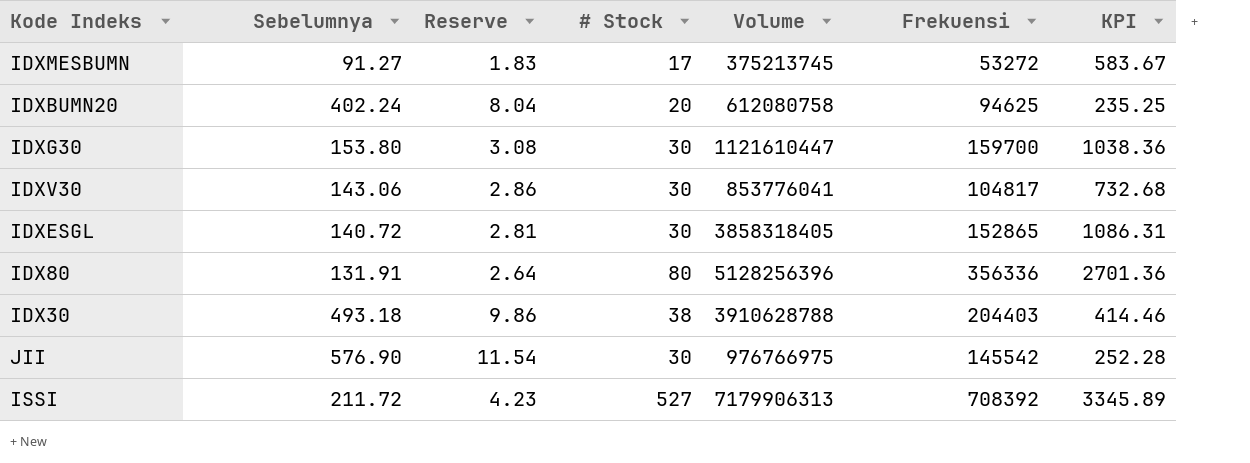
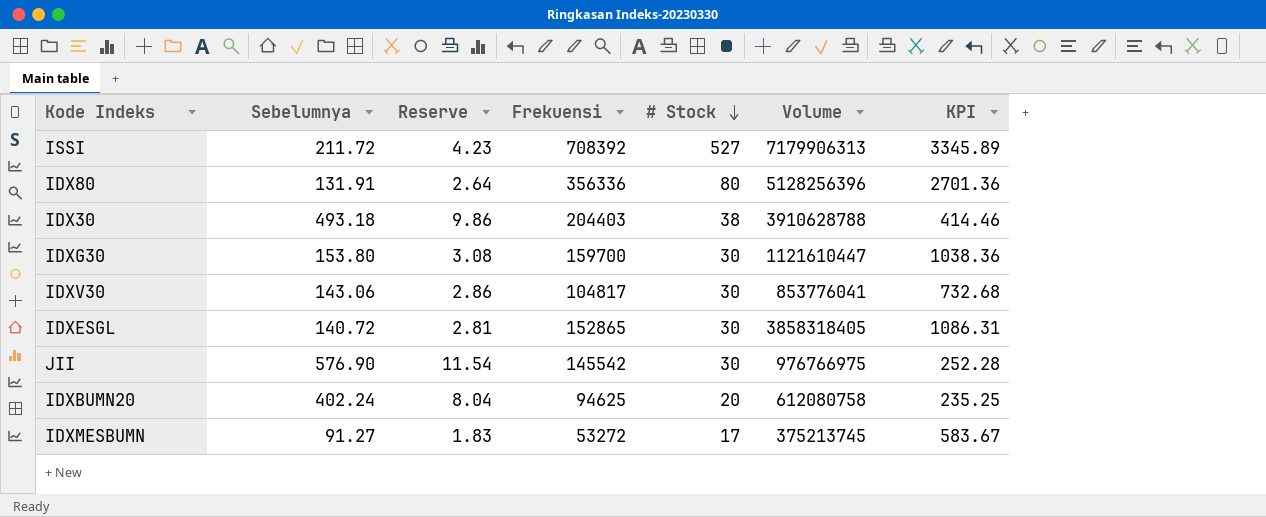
row order: none -> # Stock descending
column Frekuensi | position: 6 -> 4

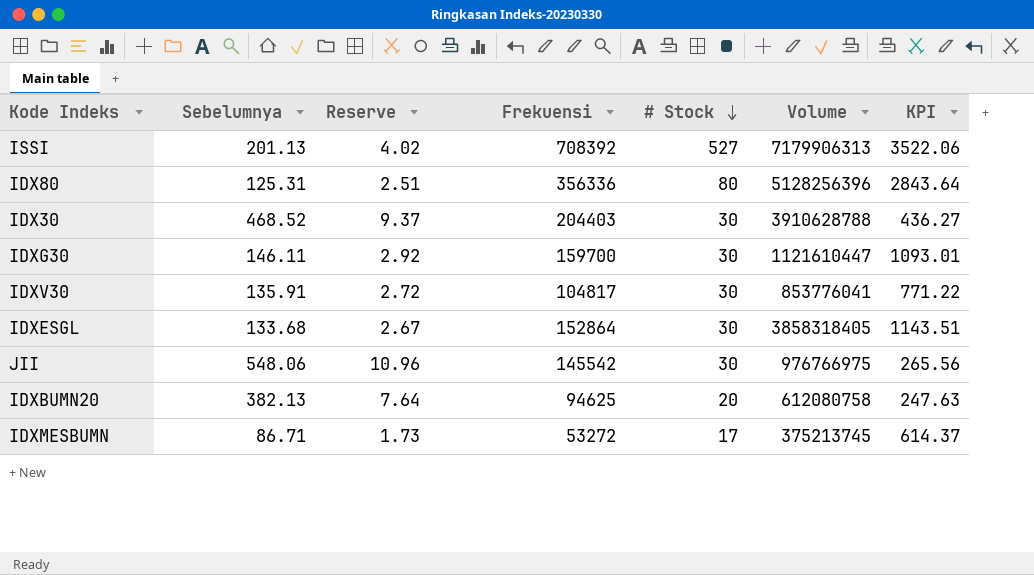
ISSI | Sebelumnya: 211.72 -> 201.13
ISSI | Reserve: 4.23 -> 4.02
ISSI | KPI: 3345.89 -> 3522.06
IDX80 | Sebelumnya: 131.91 -> 125.31
IDX80 | Reserve: 2.64 -> 2.51
IDX80 | KPI: 2701.36 -> 2843.64
IDX30 | Sebelumnya: 493.18 -> 468.52
IDX30 | Reserve: 9.86 -> 9.37
IDX30 | # Stock: 38 -> 30
IDX30 | KPI: 414.46 -> 436.27
IDXG30 | Sebelumnya: 153.80 -> 146.11
IDXG30 | Reserve: 3.08 -> 2.92
IDXG30 | KPI: 1038.36 -> 1093.01
IDXV30 | Sebelumnya: 143.06 -> 135.91
IDXV30 | Reserve: 2.86 -> 2.72
IDXV30 | KPI: 732.68 -> 771.22
IDXESGL | Sebelumnya: 140.72 -> 133.68
IDXESGL | Reserve: 2.81 -> 2.67
IDXESGL | Frekuensi: 152865 -> 152864
IDXESGL | KPI: 1086.31 -> 1143.51
JII | Sebelumnya: 576.90 -> 548.06
JII | Reserve: 11.54 -> 10.96
JII | KPI: 252.28 -> 265.56
IDXBUMN20 | Sebelumnya: 402.24 -> 382.13
IDXBUMN20 | Reserve: 8.04 -> 7.64
IDXBUMN20 | KPI: 235.25 -> 247.63
IDXMESBUMN | Sebelumnya: 91.27 -> 86.71
IDXMESBUMN | Reserve: 1.83 -> 1.73
IDXMESBUMN | KPI: 583.67 -> 614.37

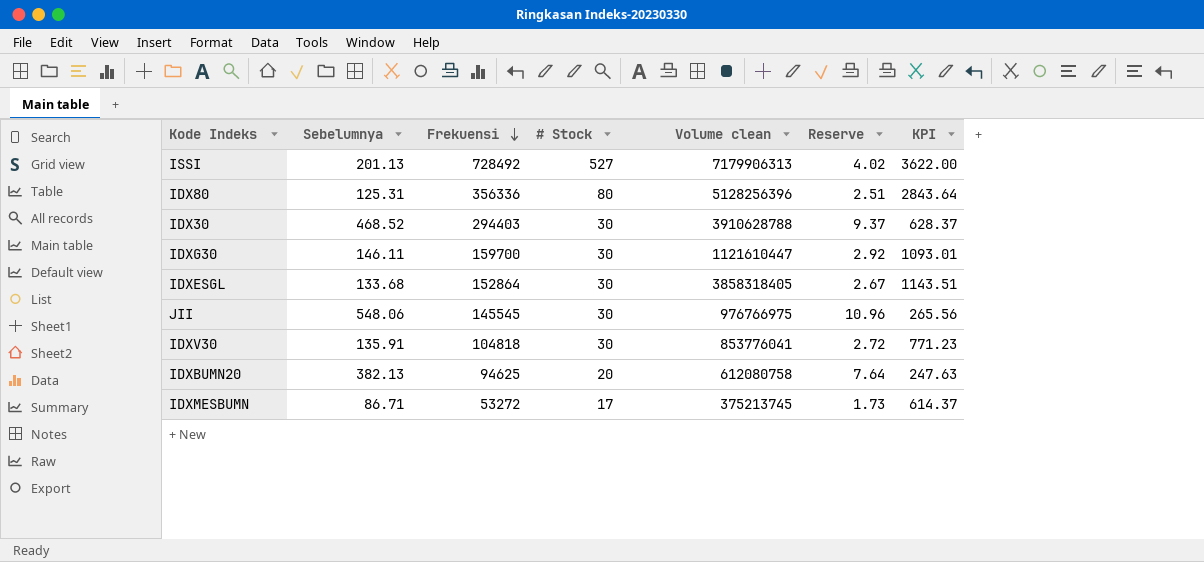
row order: # Stock descending -> Frekuensi descending
column name: Volume -> Volume clean
column Reserve | position: 3 -> 6
ISSI | Frekuensi: 708392 -> 728492
ISSI | KPI: 3522.06 -> 3622.00
IDX30 | Frekuensi: 204403 -> 294403
IDX30 | KPI: 436.27 -> 628.37
JII | Frekuensi: 145542 -> 145545
IDXV30 | Frekuensi: 104817 -> 104818
IDXV30 | KPI: 771.22 -> 771.23

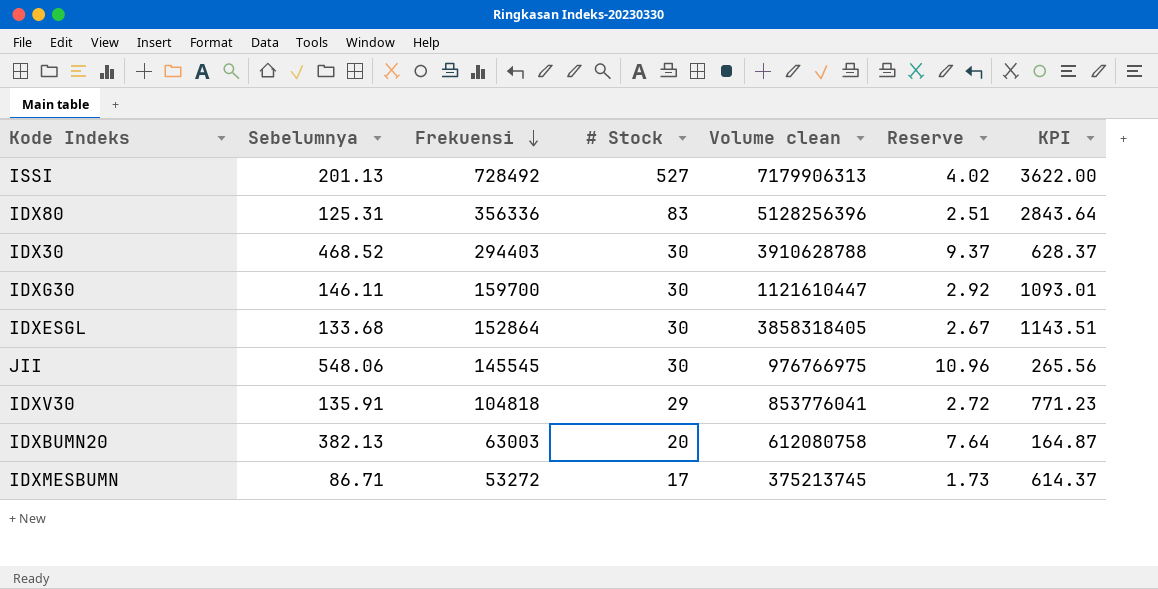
IDX80 | # Stock: 80 -> 83
IDXV30 | # Stock: 30 -> 29
IDXBUMN20 | Frekuensi: 94625 -> 63003
IDXBUMN20 | KPI: 247.63 -> 164.87

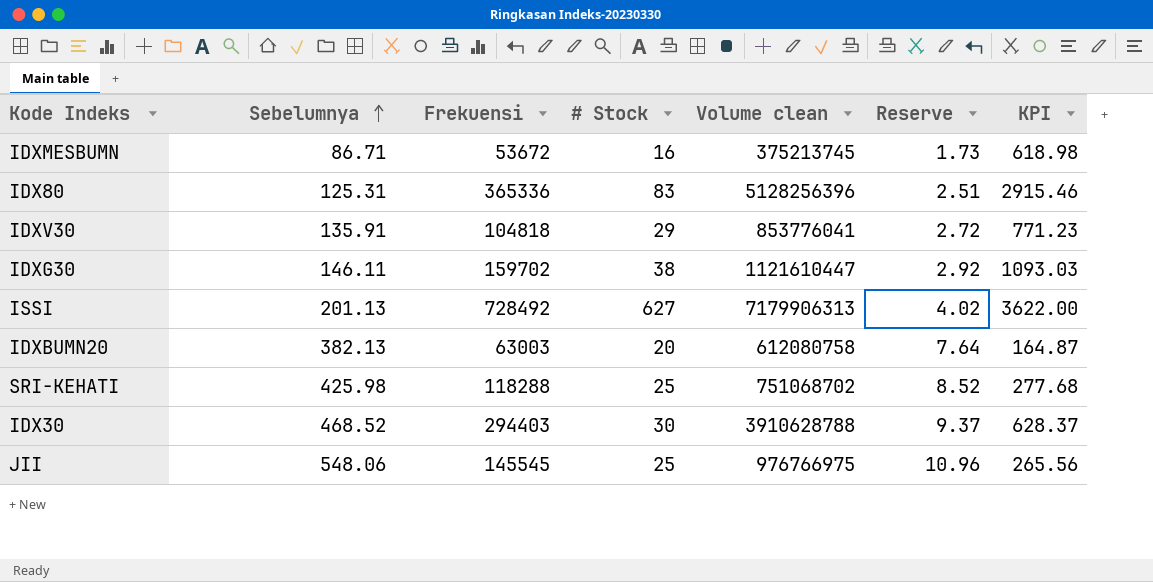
row order: Frekuensi descending -> Sebelumnya ascending
row IDXESGL: 133.68 | 152864 | 30 | 3858318405 | 2.67 | 1143.51 -> none
IDXMESBUMN | Frekuensi: 53272 -> 53672
IDXMESBUMN | # Stock: 17 -> 16
IDXMESBUMN | KPI: 614.37 -> 618.98
IDX80 | Frekuensi: 356336 -> 365336
IDX80 | KPI: 2843.64 -> 2915.46
IDXG30 | Frekuensi: 159700 -> 159702
IDXG30 | # Stock: 30 -> 38
IDXG30 | KPI: 1093.01 -> 1093.03
ISSI | # Stock: 527 -> 627
row SRI-KEHATI: none -> 425.98 | 118288 | 25 | 751068702 | 8.52 | 277.68
JII | # Stock: 30 -> 25

